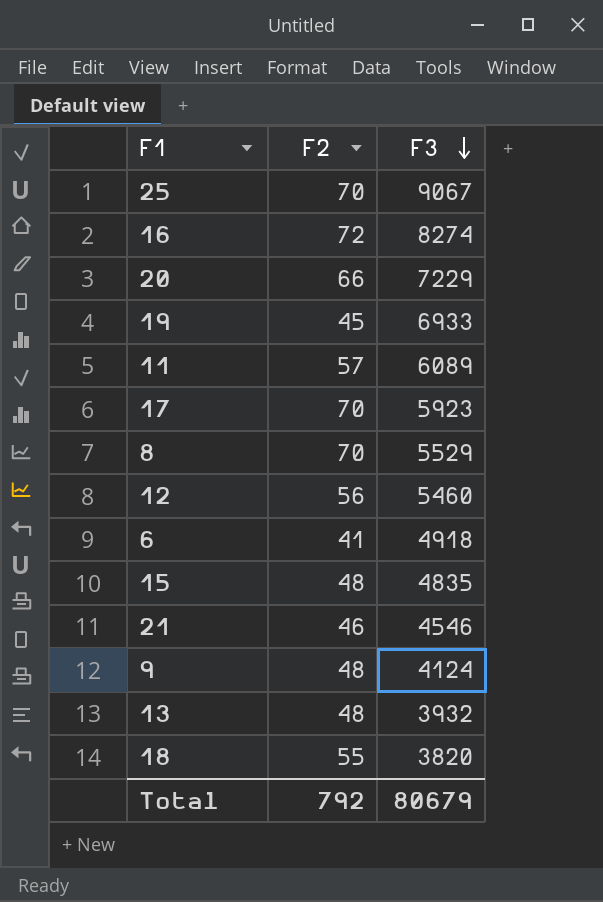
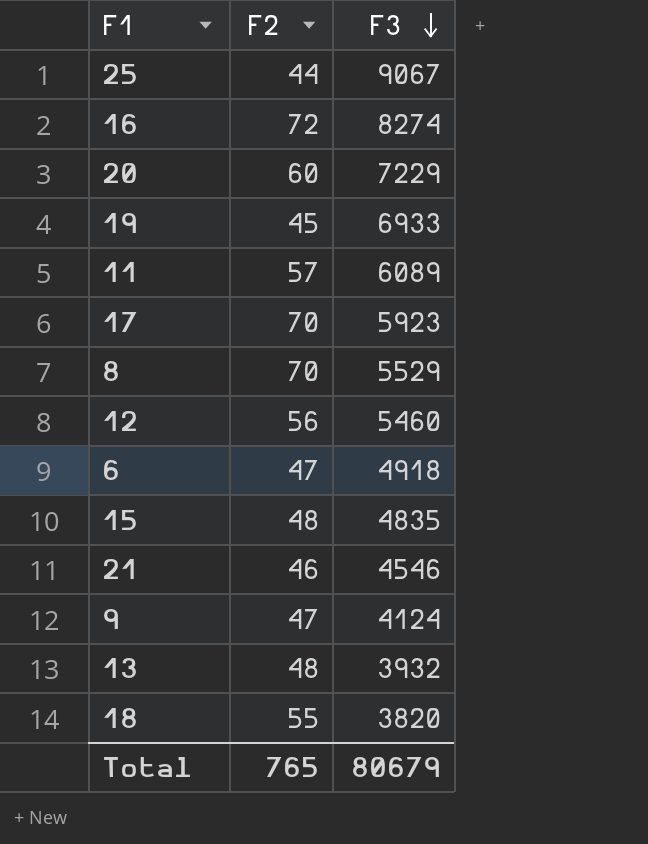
25 | F2: 70 -> 44
20 | F2: 66 -> 60
6 | F2: 41 -> 47
9 | F2: 48 -> 47
Total | F2: 792 -> 765

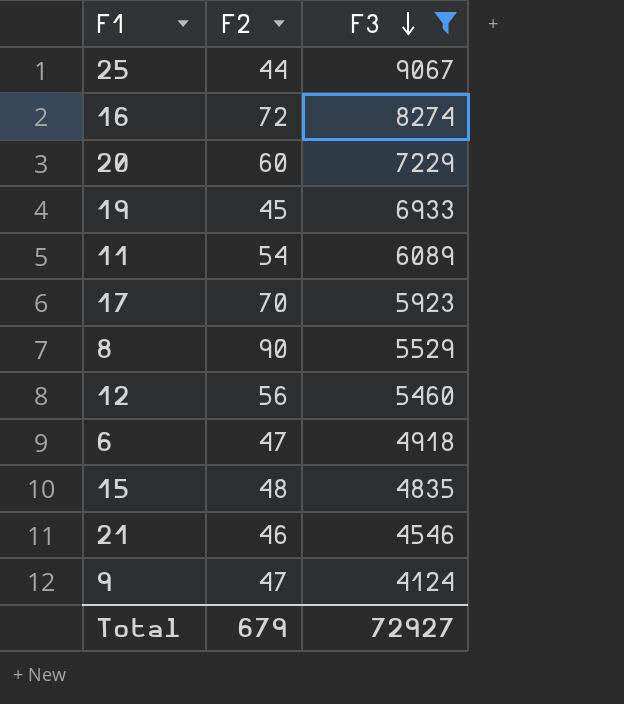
filter: none -> F3 >= 4124
11 | F2: 57 -> 54
8 | F2: 70 -> 90
Total | F2: 765 -> 679
Total | F3: 80679 -> 72927

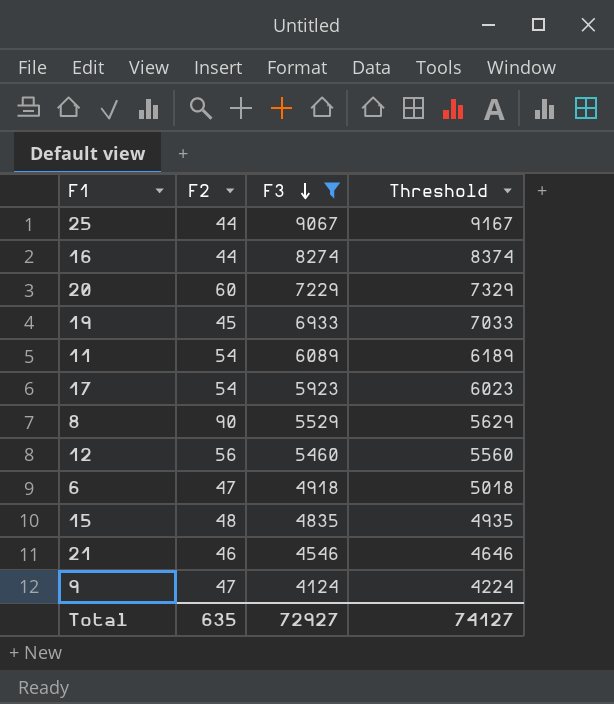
column Threshold | formula: none -> [F3] + 100
16 | F2: 72 -> 44
17 | F2: 70 -> 54
Total | F2: 679 -> 635

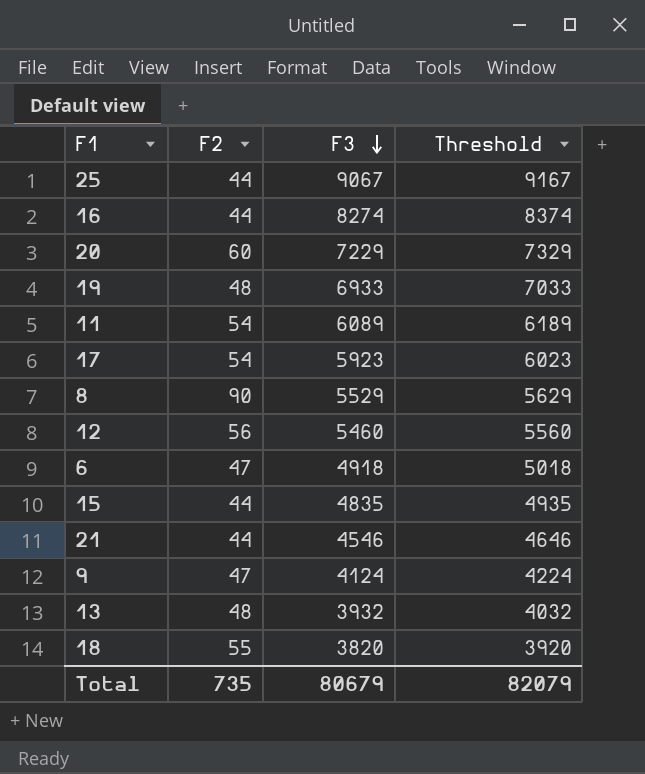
filter: F3 >= 4124 -> none
19 | F2: 45 -> 48
15 | F2: 48 -> 44
21 | F2: 46 -> 44
Total | F2: 635 -> 735
Total | F3: 72927 -> 80679
Total | Threshold: 74127 -> 82079

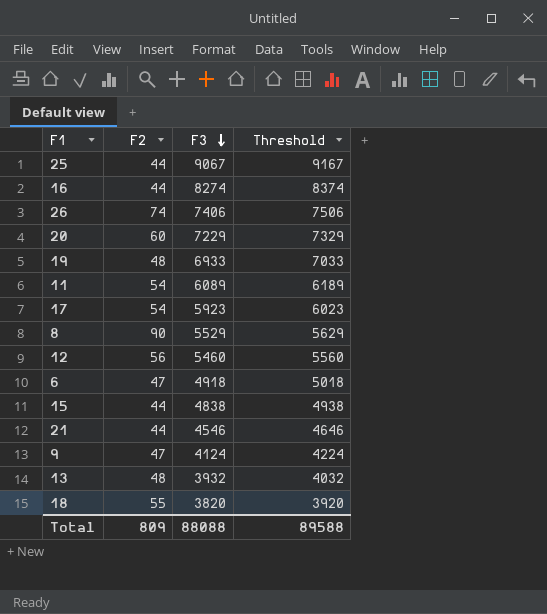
row 26: none -> 74 | 7406 | 7506
15 | F3: 4835 -> 4838
15 | Threshold: 4935 -> 4938
Total | F2: 735 -> 809
Total | F3: 80679 -> 88088
Total | Threshold: 82079 -> 89588

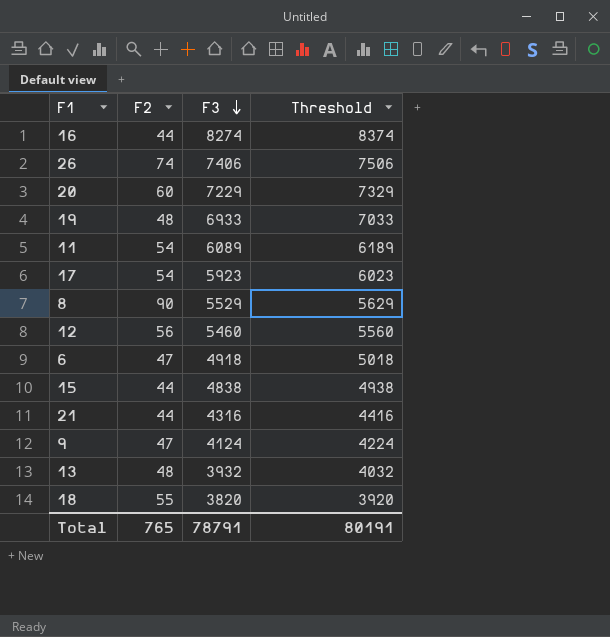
row 25: 44 | 9067 | 9167 -> none
21 | F3: 4546 -> 4316
21 | Threshold: 4646 -> 4416
Total | F2: 809 -> 765
Total | F3: 88088 -> 78791
Total | Threshold: 89588 -> 80191

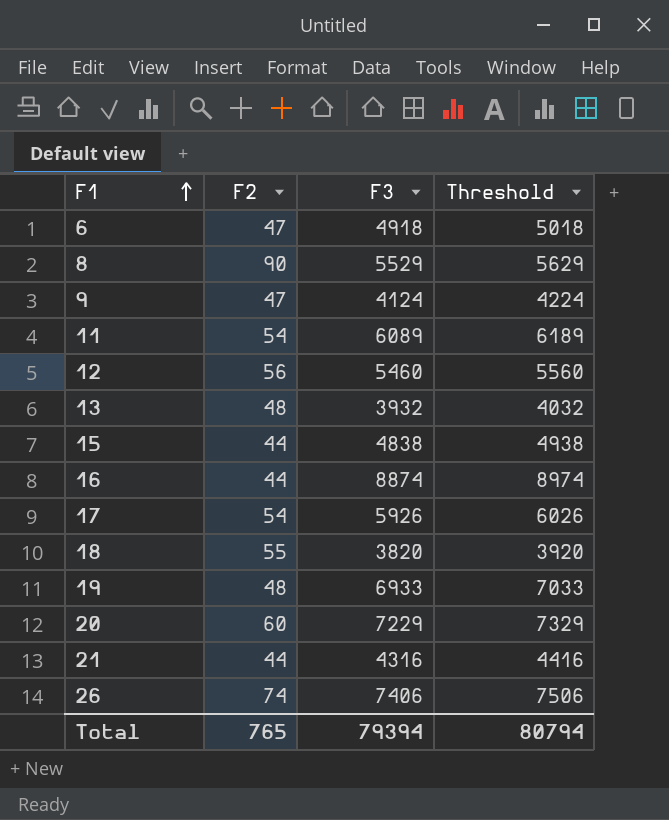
row order: F3 descending -> F1 ascending
16 | F3: 8274 -> 8874
16 | Threshold: 8374 -> 8974
17 | F3: 5923 -> 5926
17 | Threshold: 6023 -> 6026
Total | F3: 78791 -> 79394
Total | Threshold: 80191 -> 80794

